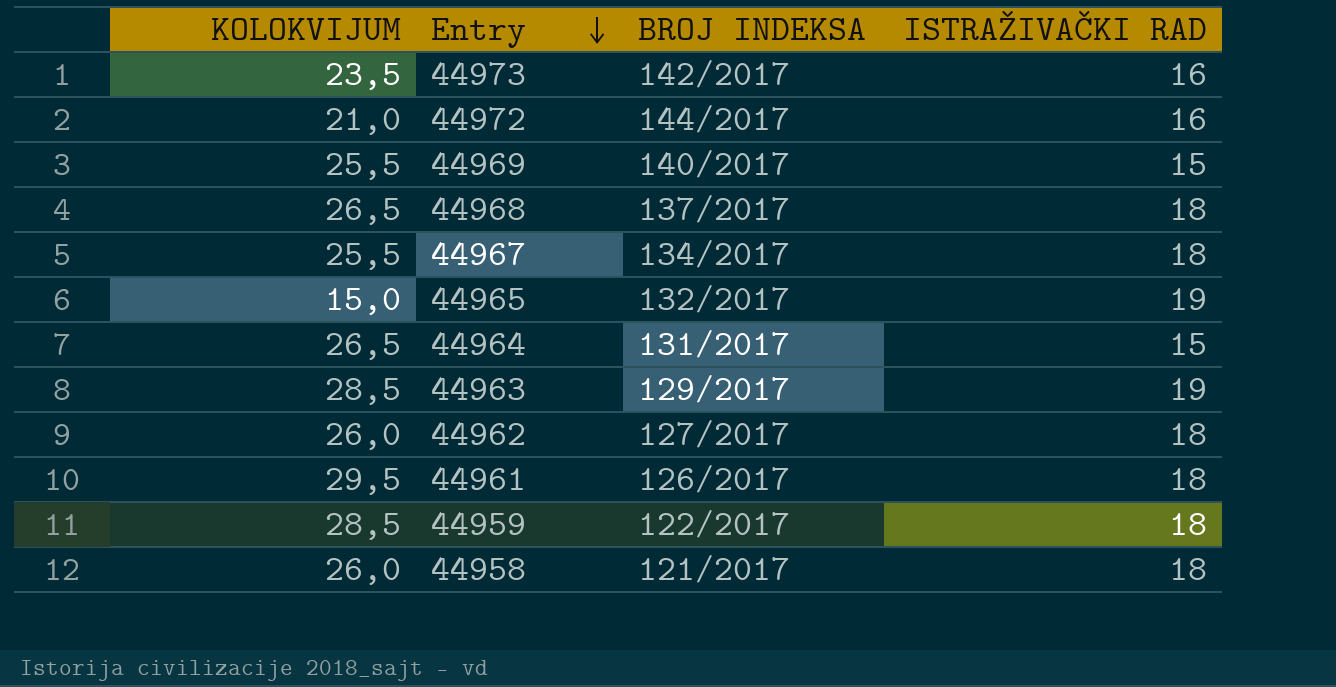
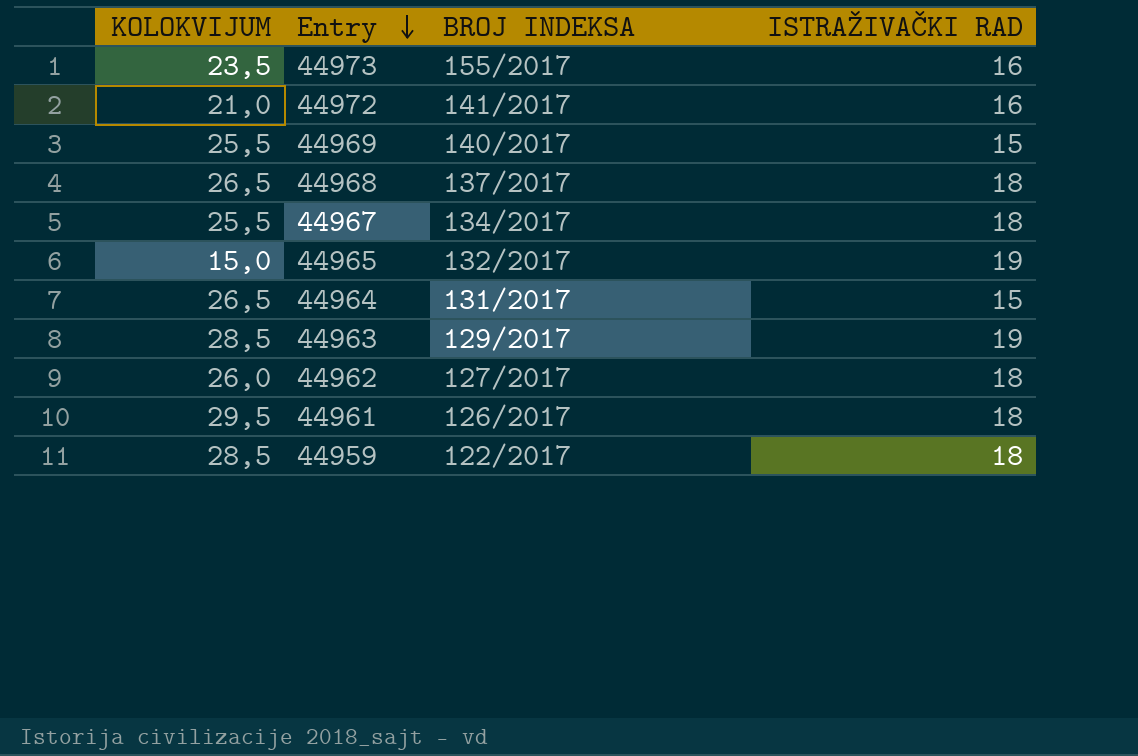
row 44958: 26,0 | 121/2017 | 18 -> none
44973 | BROJ INDEKSA: 142/2017 -> 155/2017
44972 | BROJ INDEKSA: 144/2017 -> 141/2017

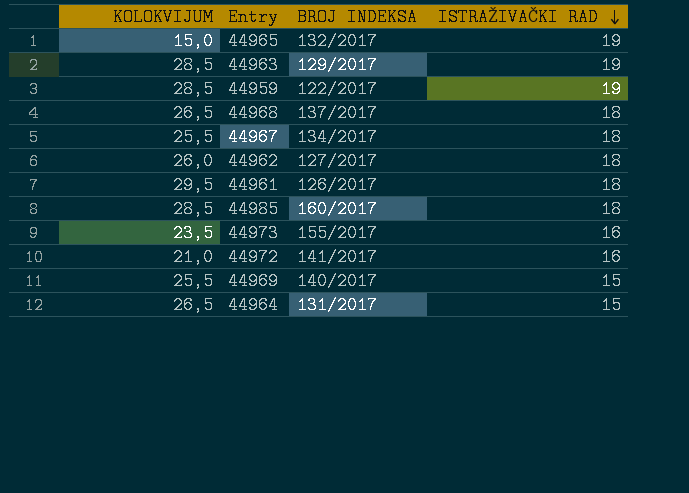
row order: Entry descending -> ISTRAŽIVAČKI RAD descending
44959 | ISTRAŽIVAČKI RAD: 18 -> 19
row 44985: none -> 28,5 | 160/2017 | 18

